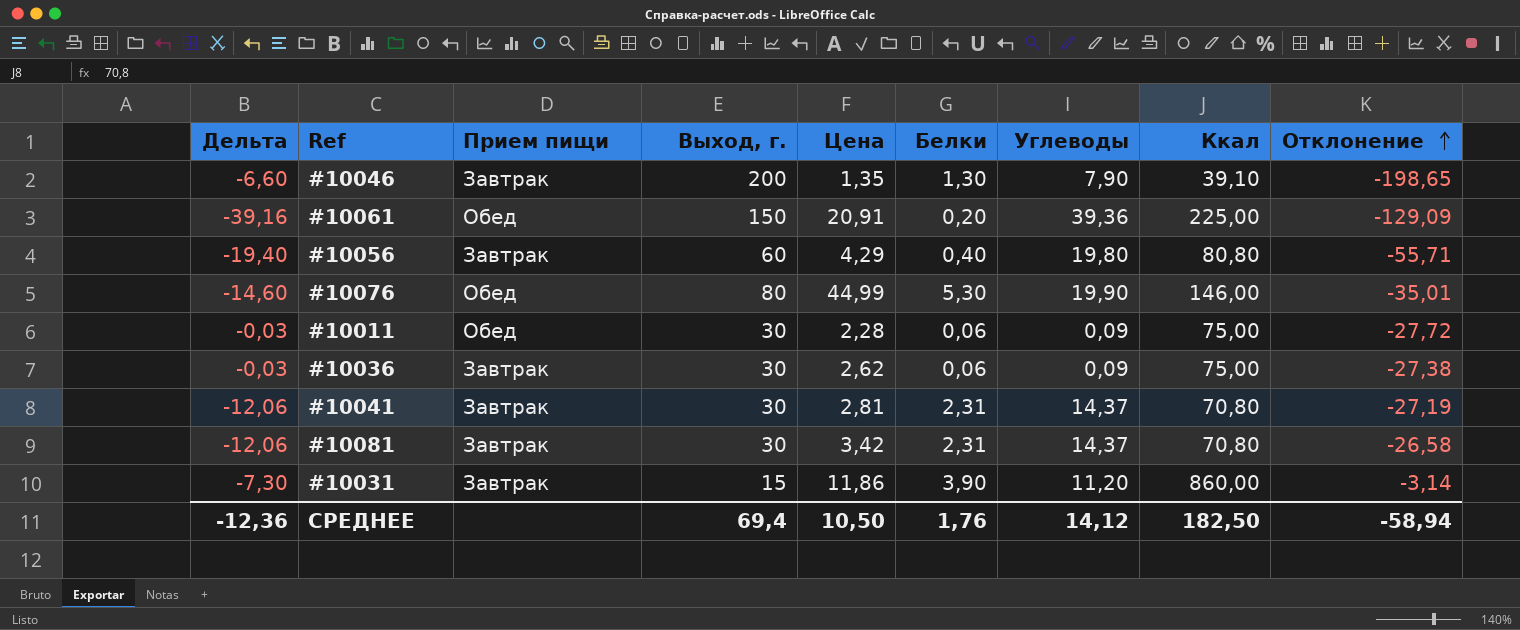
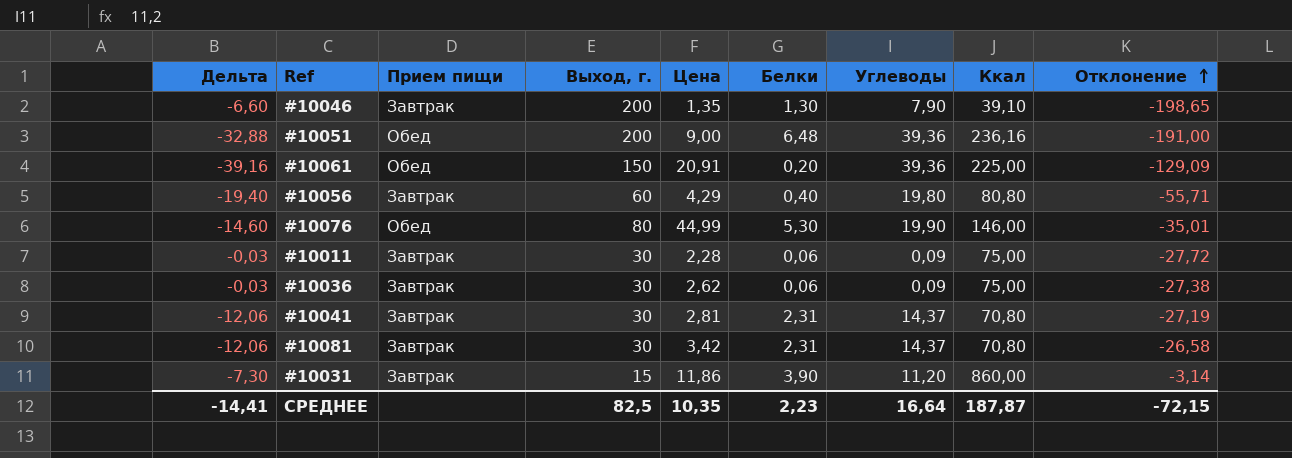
row #10051: none -> -32,88 | Обед | 200 | 9,00 | 6,48 | 39,36 | 236,16 | -191,00
#10011 | Прием пищи: Обед -> Завтрак
СРЕДНЕЕ | Дельта: -12,36 -> -14,41
СРЕДНЕЕ | Выход, г.: 69,4 -> 82,5
СРЕДНЕЕ | Цена: 10,50 -> 10,35
СРЕДНЕЕ | Белки: 1,76 -> 2,23
СРЕДНЕЕ | Углеводы: 14,12 -> 16,64
СРЕДНЕЕ | Ккал: 182,50 -> 187,87
СРЕДНЕЕ | Отклонение: -58,94 -> -72,15

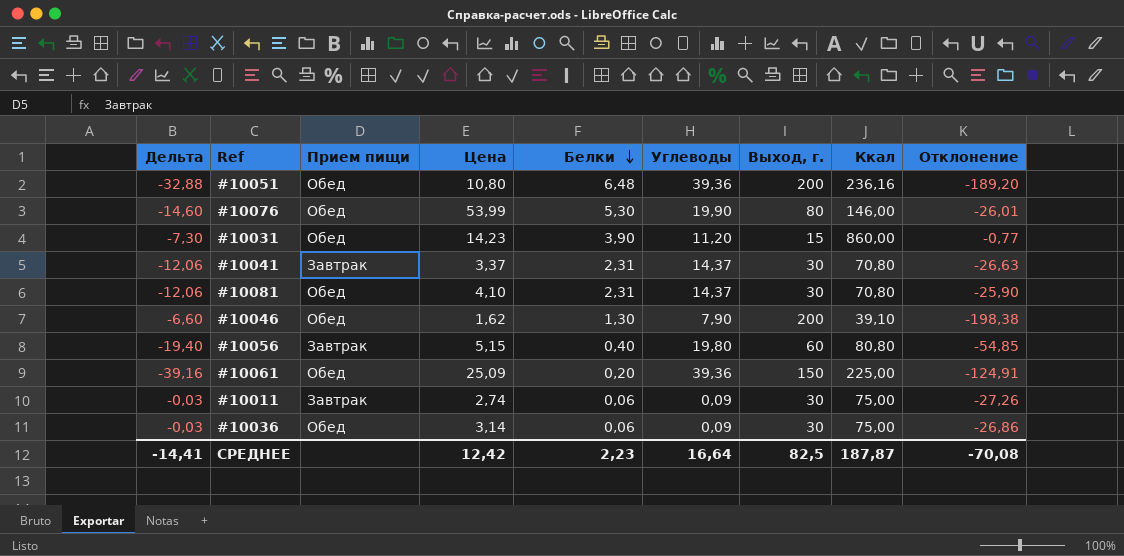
row order: Отклонение ascending -> Белки descending
column Выход, г. | position: 4 -> 7
#10051 | Цена: 9,00 -> 10,80
#10051 | Отклонение: -191,00 -> -189,20
#10076 | Цена: 44,99 -> 53,99
#10076 | Отклонение: -35,01 -> -26,01
#10031 | Прием пищи: Завтрак -> Обед
#10031 | Цена: 11,86 -> 14,23
#10031 | Отклонение: -3,14 -> -0,77
#10041 | Цена: 2,81 -> 3,37
#10041 | Отклонение: -27,19 -> -26,63
#10081 | Прием пищи: Завтрак -> Обед
#10081 | Цена: 3,42 -> 4,10
#10081 | Отклонение: -26,58 -> -25,90
#10046 | Прием пищи: Завтрак -> Обед
#10046 | Цена: 1,35 -> 1,62
#10046 | Отклонение: -198,65 -> -198,38
#10056 | Цена: 4,29 -> 5,15
#10056 | Отклонение: -55,71 -> -54,85
#10061 | Цена: 20,91 -> 25,09
#10061 | Отклонение: -129,09 -> -124,91
#10011 | Цена: 2,28 -> 2,74
#10011 | Отклонение: -27,72 -> -27,26
#10036 | Прием пищи: Завтрак -> Обед
#10036 | Цена: 2,62 -> 3,14
#10036 | Отклонение: -27,38 -> -26,86
СРЕДНЕЕ | Цена: 10,35 -> 12,42
СРЕДНЕЕ | Отклонение: -72,15 -> -70,08

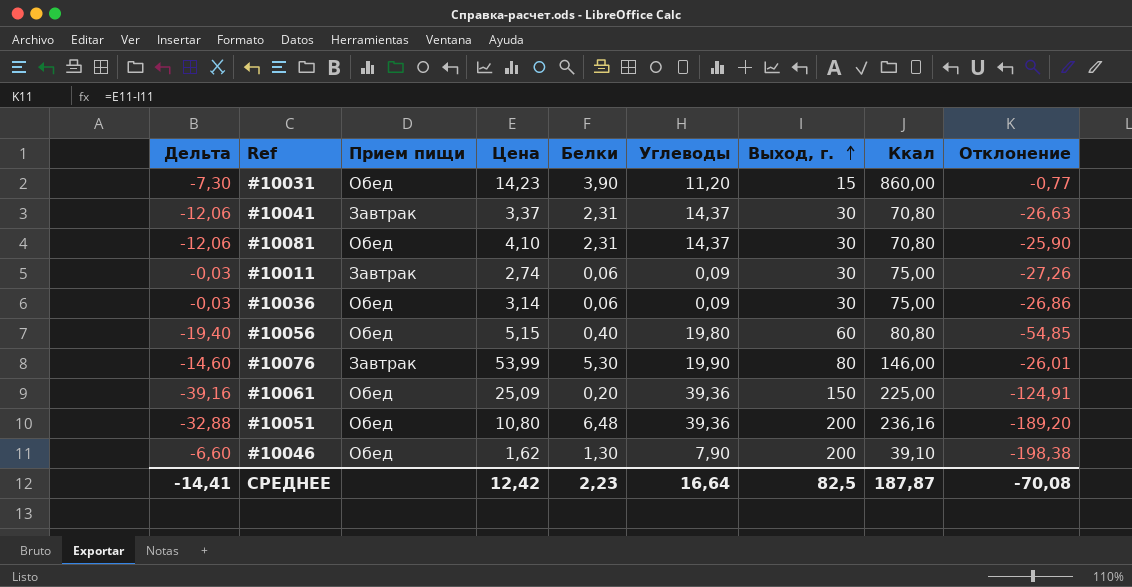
row order: Белки descending -> Выход, г. ascending
#10056 | Прием пищи: Завтрак -> Обед
#10076 | Прием пищи: Обед -> Завтрак

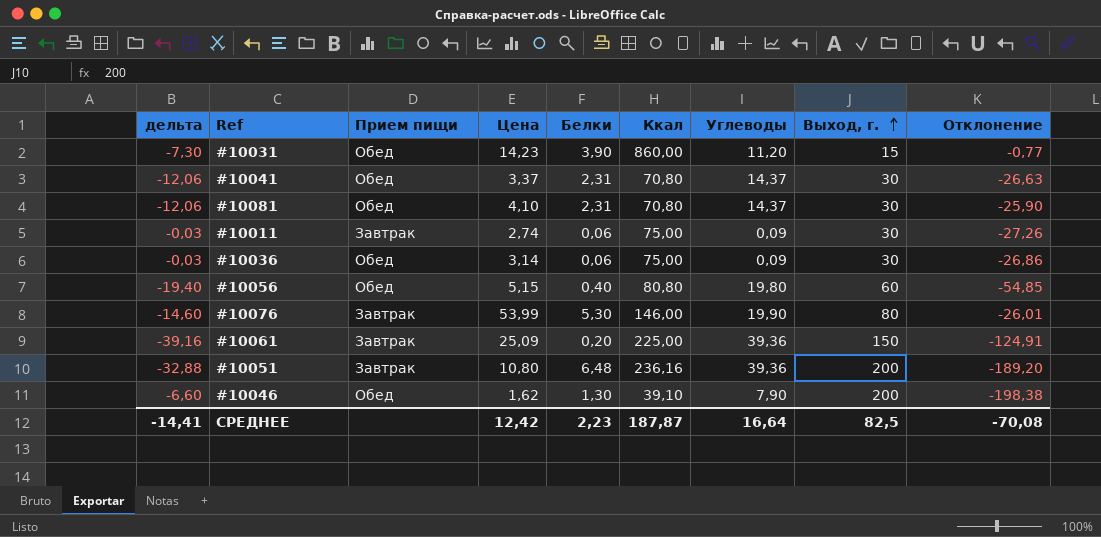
column name: Дельта -> дельта
column Ккал | position: 8 -> 6
#10041 | Прием пищи: Завтрак -> Обед
#10061 | Прием пищи: Обед -> Завтрак
#10051 | Прием пищи: Обед -> Завтрак

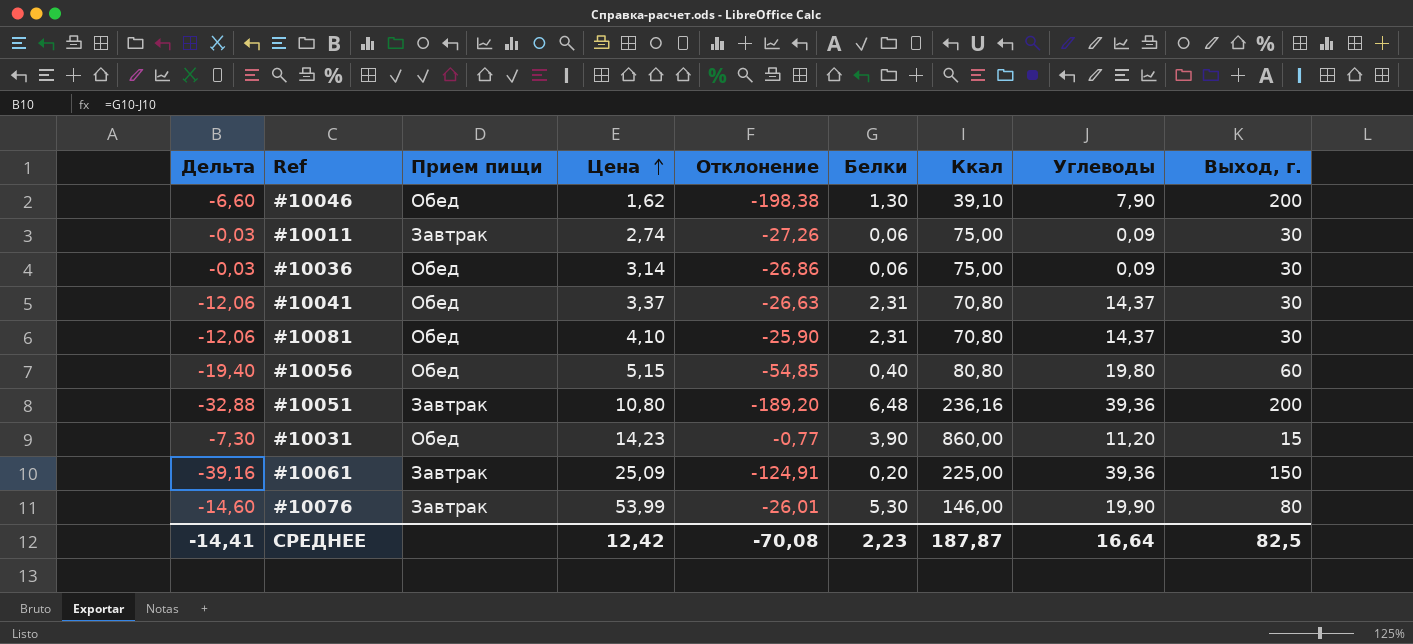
row order: Выход, г. ascending -> Цена ascending
column name: дельта -> Дельта
column Отклонение | position: 9 -> 5

